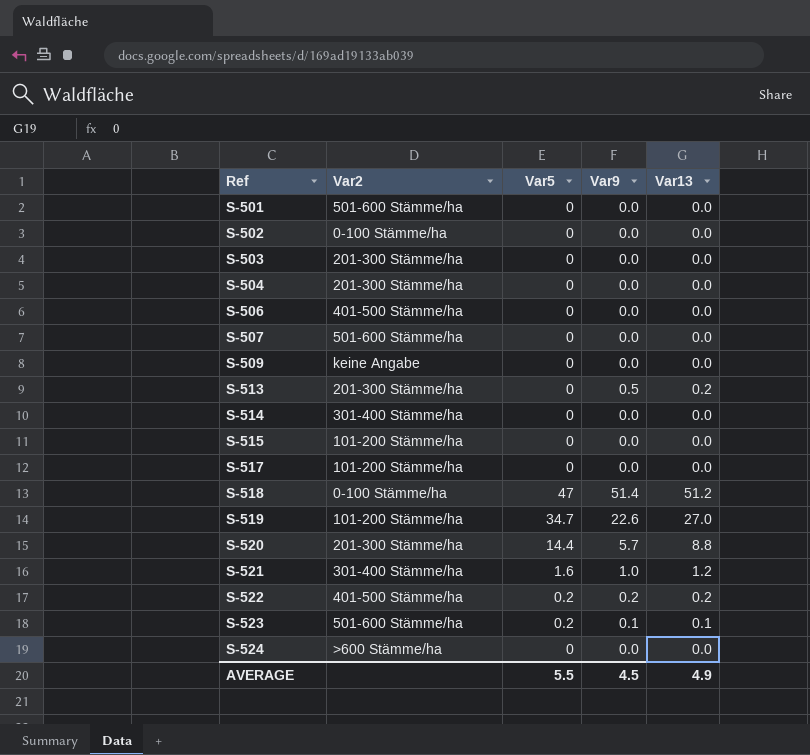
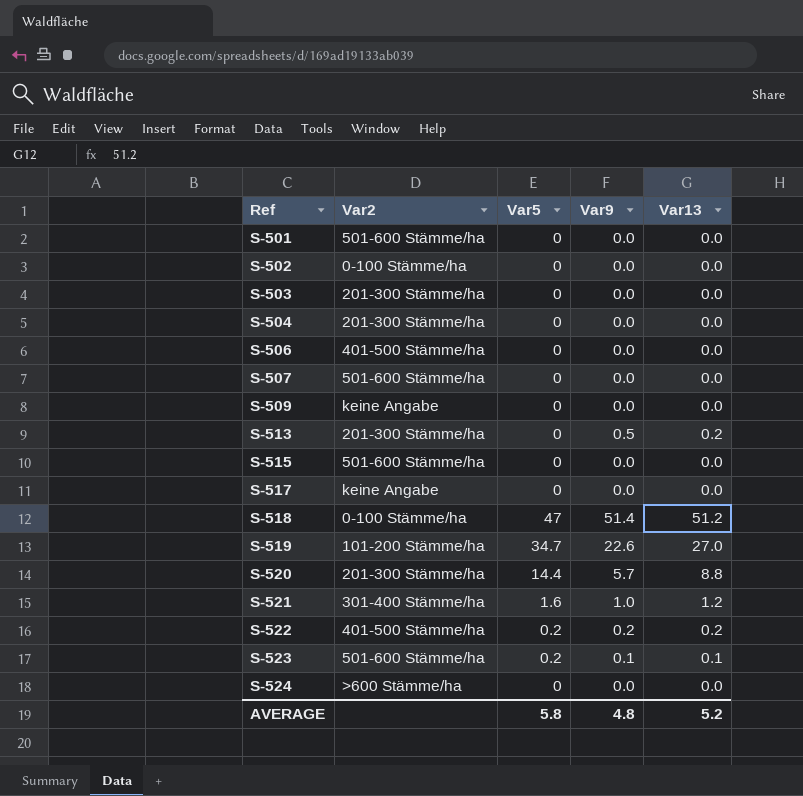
row S-514: 301-400 Stämme/ha | 0 | 0.0 | 0.0 -> none
S-515 | Var2: 101-200 Stämme/ha -> 501-600 Stämme/ha
S-517 | Var2: 101-200 Stämme/ha -> keine Angabe
AVERAGE | Var5: 5.5 -> 5.8
AVERAGE | Var9: 4.5 -> 4.8
AVERAGE | Var13: 4.9 -> 5.2

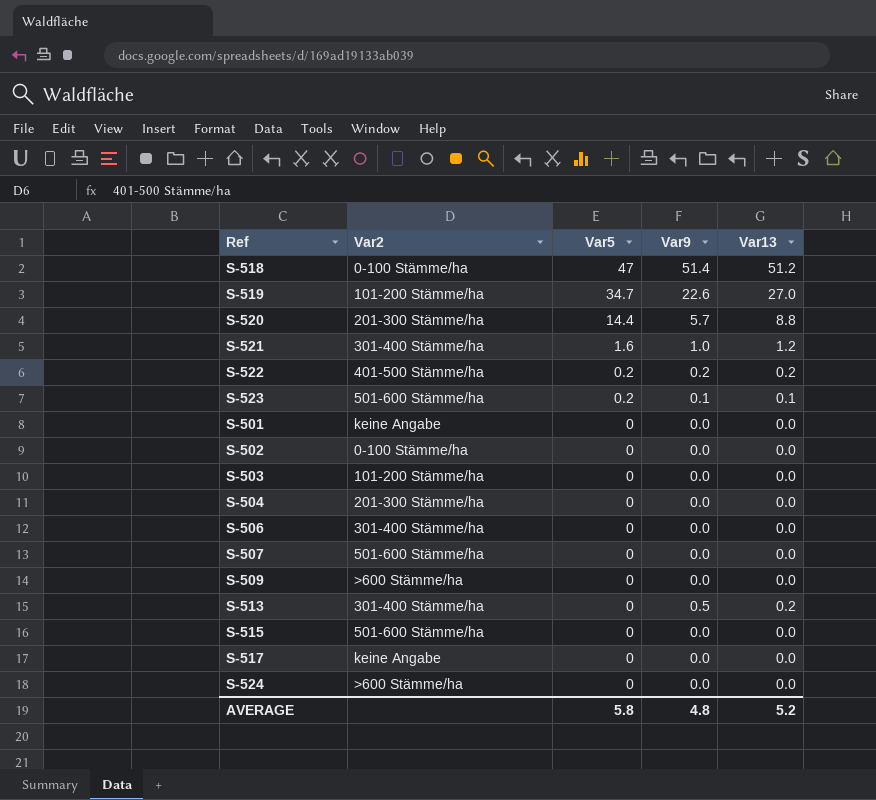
row order: Ref ascending -> Var5 descending
S-501 | Var2: 501-600 Stämme/ha -> keine Angabe
S-503 | Var2: 201-300 Stämme/ha -> 101-200 Stämme/ha
S-506 | Var2: 401-500 Stämme/ha -> 301-400 Stämme/ha
S-509 | Var2: keine Angabe -> >600 Stämme/ha
S-513 | Var2: 201-300 Stämme/ha -> 301-400 Stämme/ha

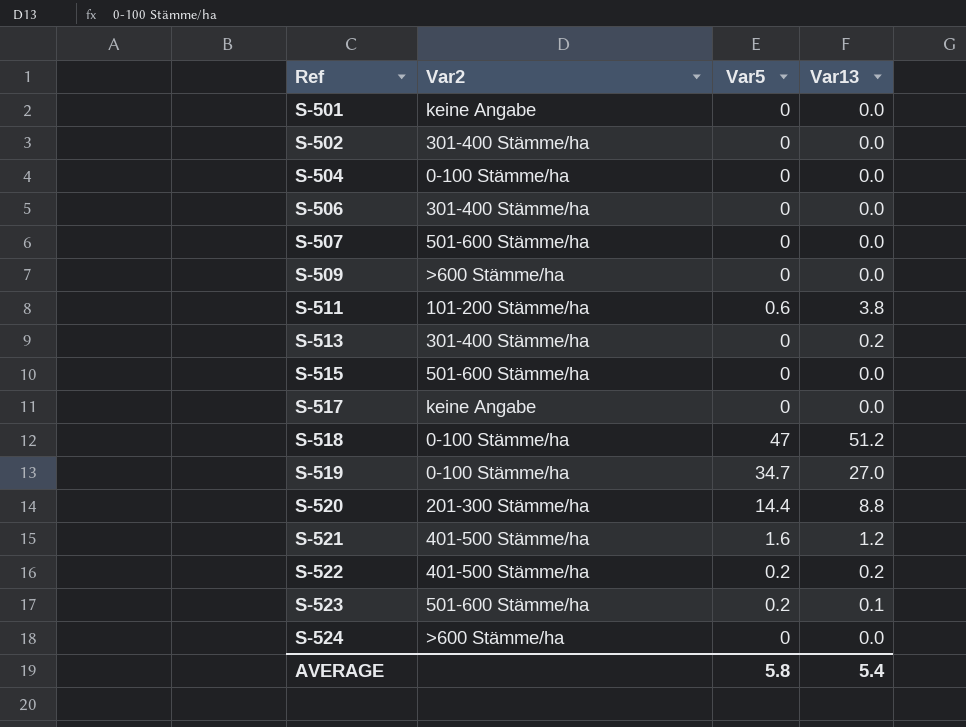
row order: Var5 descending -> Ref ascending
column Var9 | position: 4 -> none
row S-503: 101-200 Stämme/ha | 0 | 0.0 | 0.0 -> none
S-502 | Var2: 0-100 Stämme/ha -> 301-400 Stämme/ha
S-504 | Var2: 201-300 Stämme/ha -> 0-100 Stämme/ha
row S-511: none -> 101-200 Stämme/ha | 0.6 | 3.8
S-519 | Var2: 101-200 Stämme/ha -> 0-100 Stämme/ha
S-521 | Var2: 301-400 Stämme/ha -> 401-500 Stämme/ha
AVERAGE | Var13: 5.2 -> 5.4

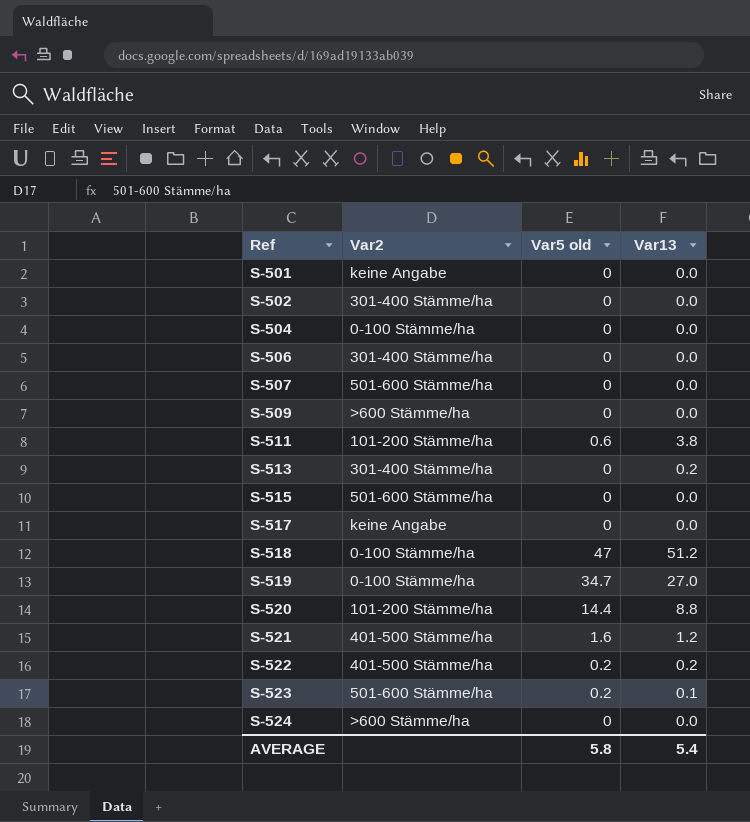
column name: Var5 -> Var5 old
S-520 | Var2: 201-300 Stämme/ha -> 101-200 Stämme/ha

